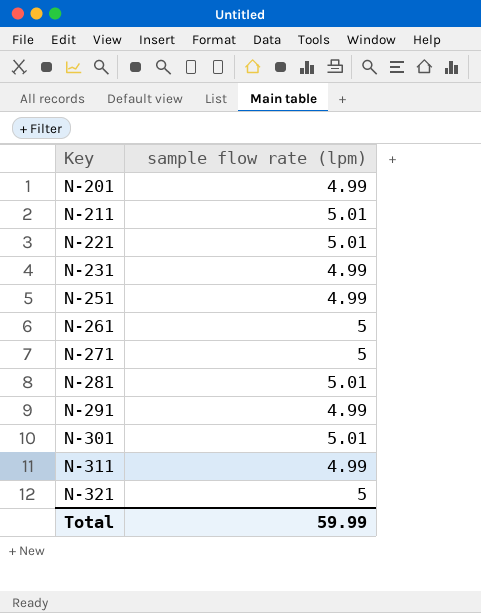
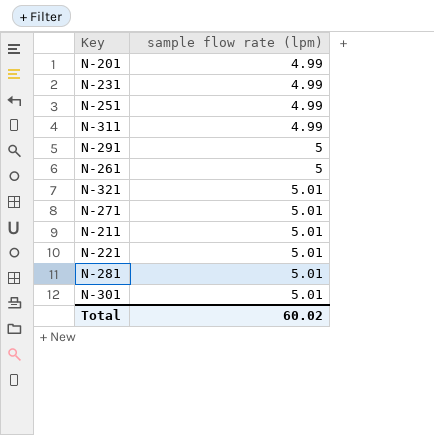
row order: Key ascending -> sample flow rate (lpm) ascending
N-291 | sample flow rate (lpm): 4.99 -> 5
N-321 | sample flow rate (lpm): 5 -> 5.01
N-271 | sample flow rate (lpm): 5 -> 5.01
Total | sample flow rate (lpm): 59.99 -> 60.02

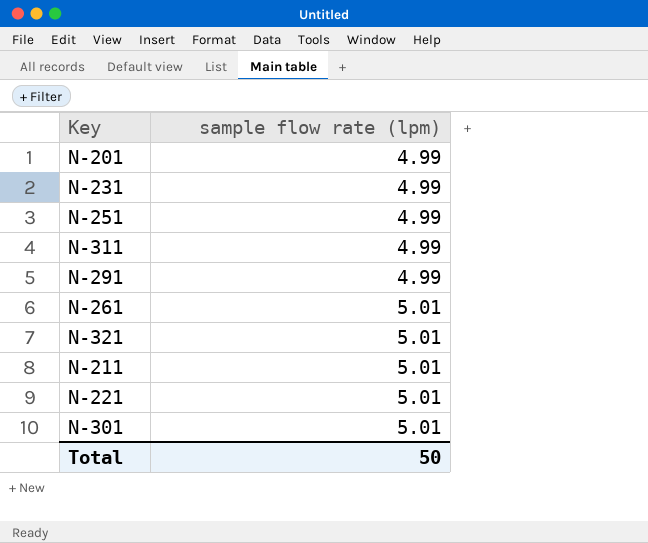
row N-271: 5.01 -> none
row N-281: 5.01 -> none
N-291 | sample flow rate (lpm): 5 -> 4.99
N-261 | sample flow rate (lpm): 5 -> 5.01
Total | sample flow rate (lpm): 60.02 -> 50

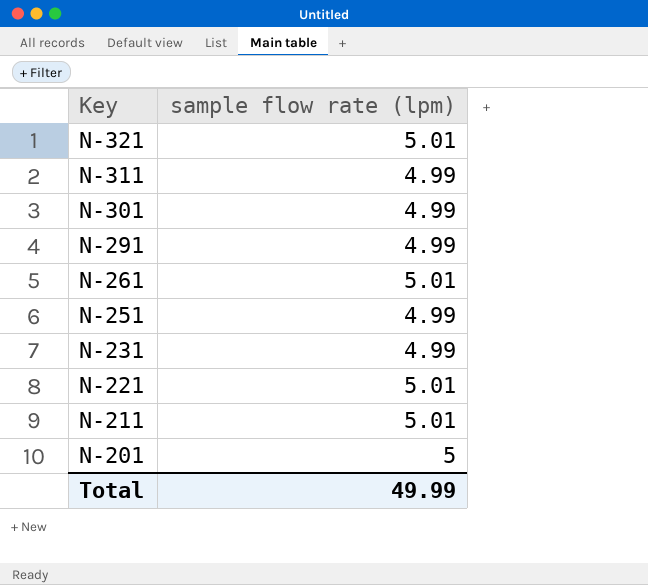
row order: sample flow rate (lpm) ascending -> Key descending
N-301 | sample flow rate (lpm): 5.01 -> 4.99
N-201 | sample flow rate (lpm): 4.99 -> 5
Total | sample flow rate (lpm): 50 -> 49.99

